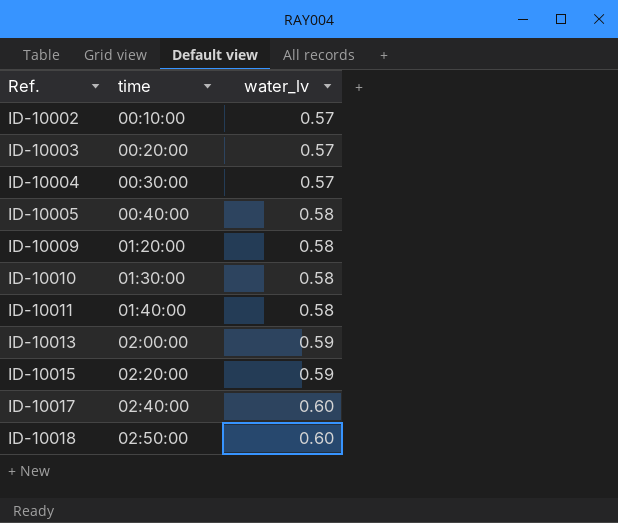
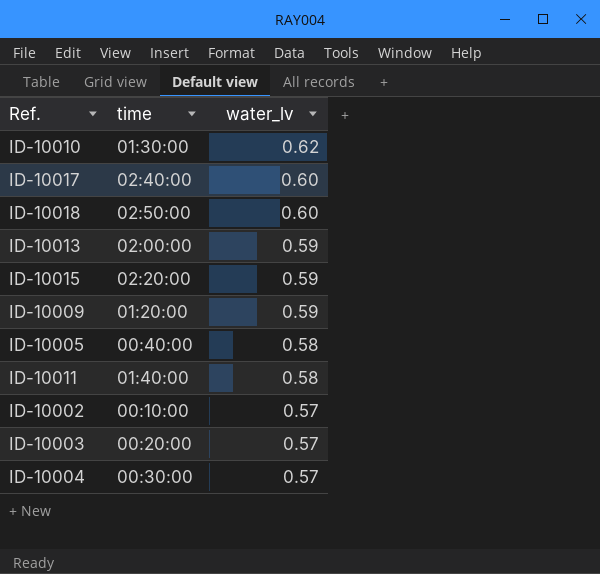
row order: Ref. ascending -> water_lv descending
ID-10010 | water_lv: 0.58 -> 0.62
ID-10009 | water_lv: 0.58 -> 0.59

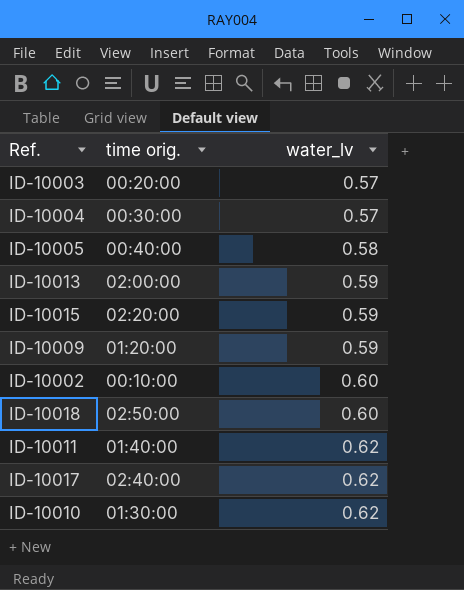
row order: water_lv descending -> water_lv ascending
column name: time -> time orig.
ID-10002 | water_lv: 0.57 -> 0.60
ID-10011 | water_lv: 0.58 -> 0.62
ID-10017 | water_lv: 0.60 -> 0.62

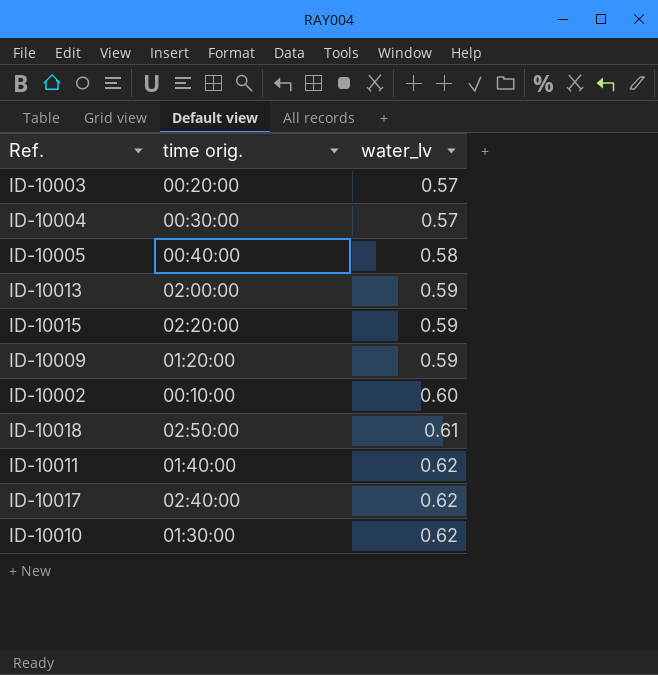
ID-10018 | water_lv: 0.60 -> 0.61

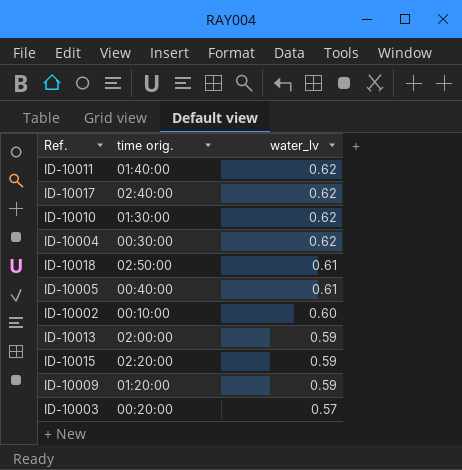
row order: water_lv ascending -> water_lv descending
ID-10004 | water_lv: 0.57 -> 0.62
ID-10005 | water_lv: 0.58 -> 0.61

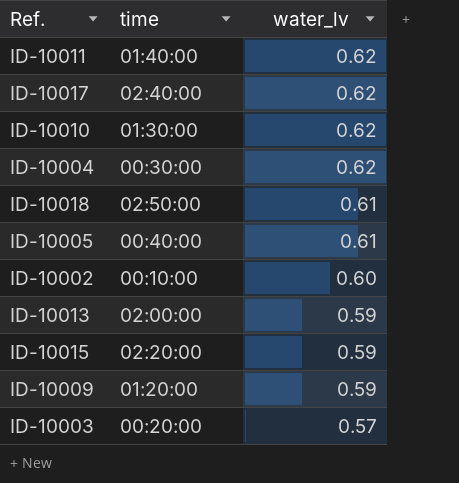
column name: time orig. -> time

